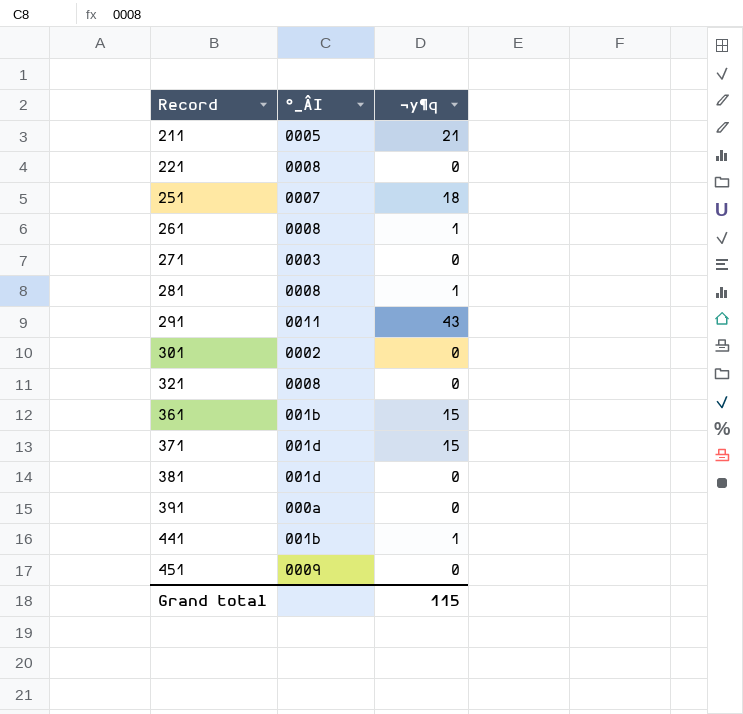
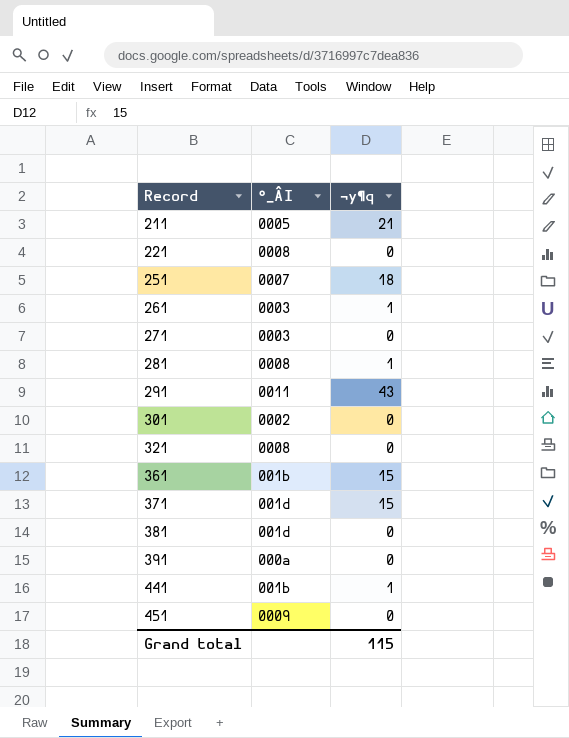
261 | °_ÂI: 0008 -> 0003

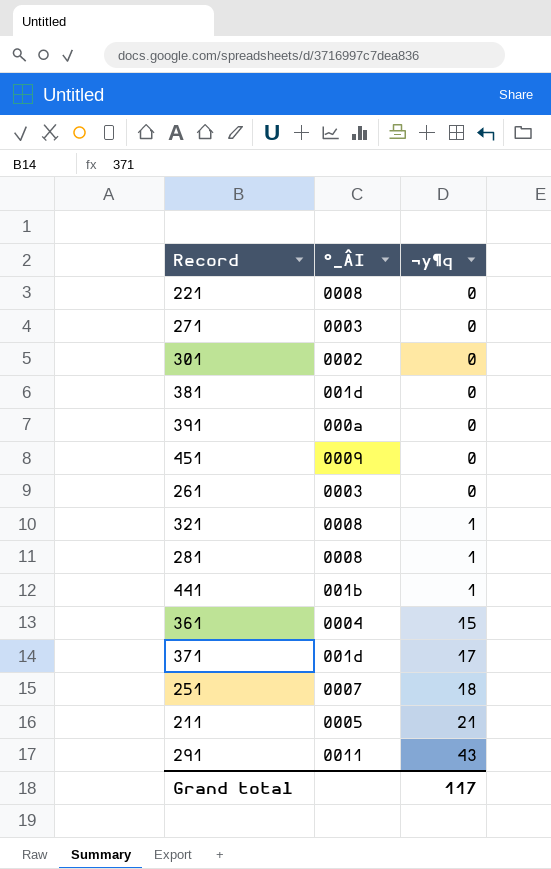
row order: Record ascending -> ¬y¶q ascending
261 | ¬y¶q: 1 -> 0
321 | ¬y¶q: 0 -> 1
361 | °_ÂI: 001b -> 0004
371 | ¬y¶q: 15 -> 17
Grand total | ¬y¶q: 115 -> 117

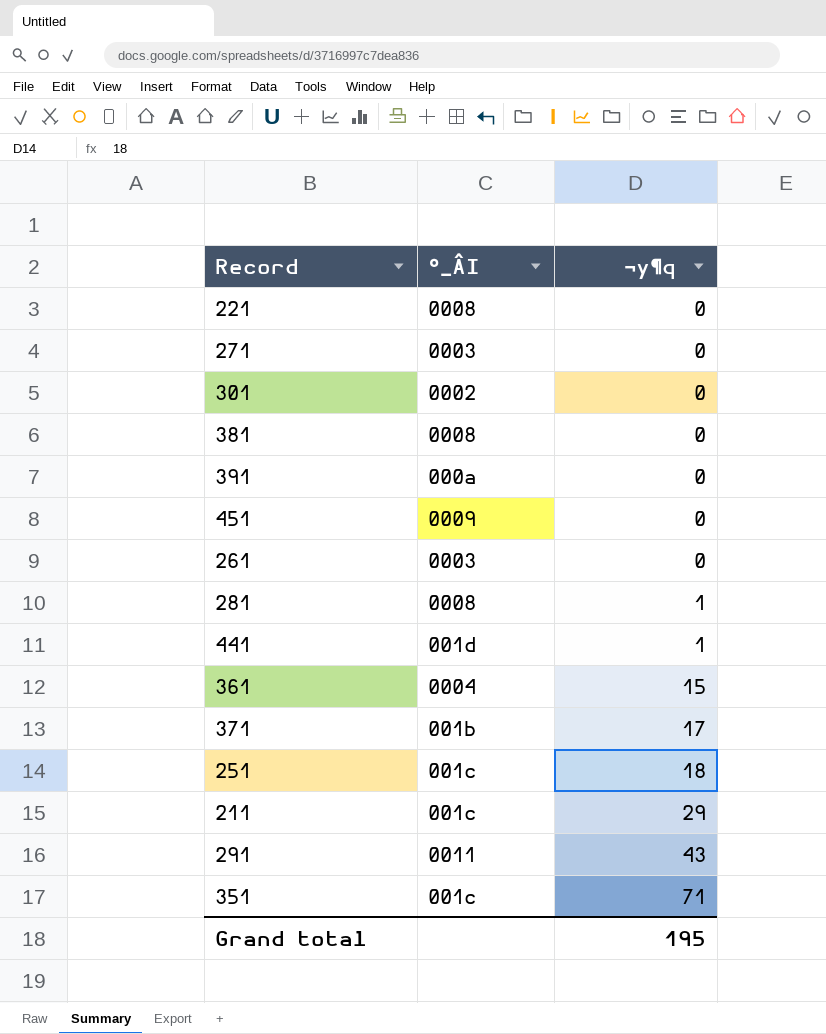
row 321: 0008 | 1 -> none
381 | °_ÂI: 001d -> 0008
441 | °_ÂI: 001b -> 001d
371 | °_ÂI: 001d -> 001b
251 | °_ÂI: 0007 -> 001c
211 | °_ÂI: 0005 -> 001c
211 | ¬y¶q: 21 -> 29
row 351: none -> 001c | 71
Grand total | ¬y¶q: 117 -> 195

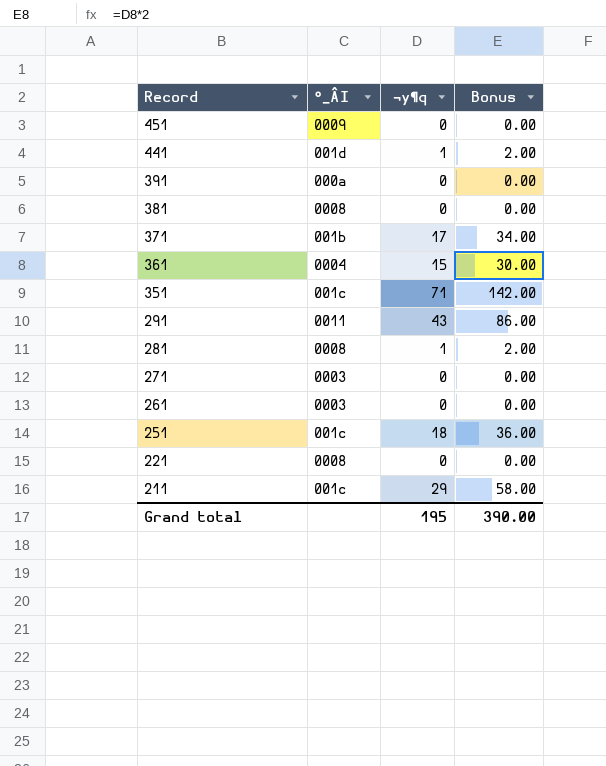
row order: ¬y¶q ascending -> Record descending
column Bonus | formula: none -> [¬y¶q] * 2
row 301: 0002 | 0 -> none

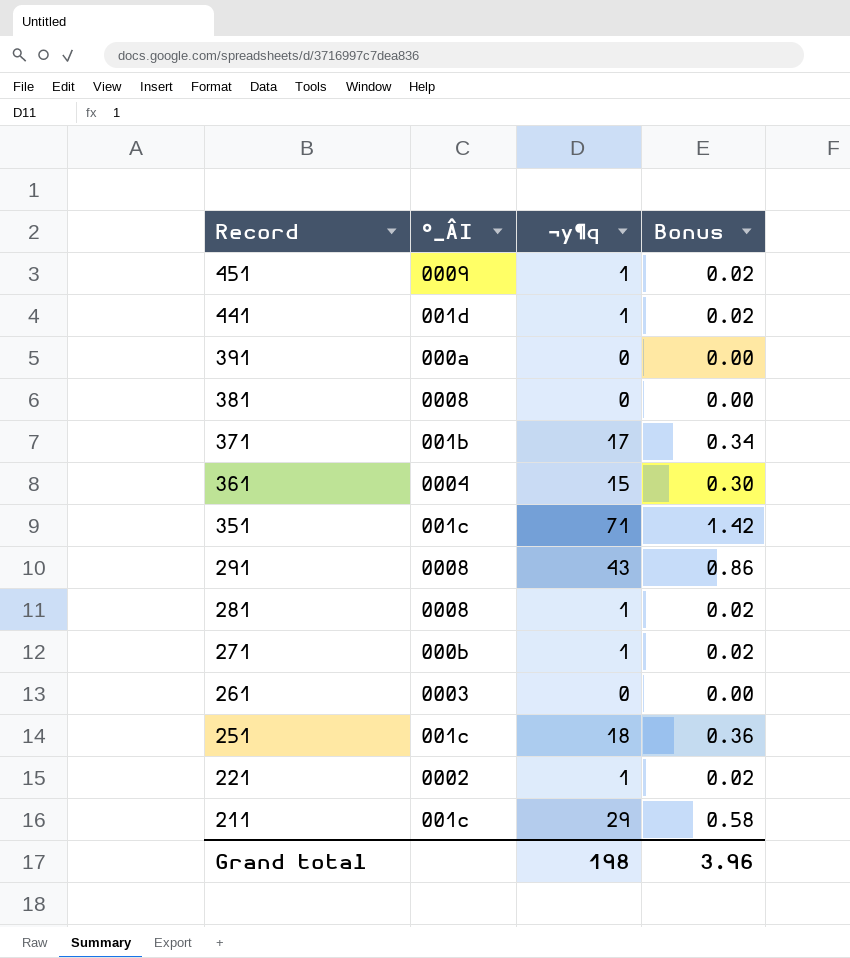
column Bonus | formula: [¬y¶q] * 2 -> [¬y¶q] * 0.02
451 | ¬y¶q: 0 -> 1
291 | °_ÂI: 0011 -> 0008
271 | °_ÂI: 0003 -> 000b
271 | ¬y¶q: 0 -> 1
221 | °_ÂI: 0008 -> 0002
221 | ¬y¶q: 0 -> 1
Grand total | ¬y¶q: 195 -> 198
Grand total | Bonus: 390.00 -> 3.96

